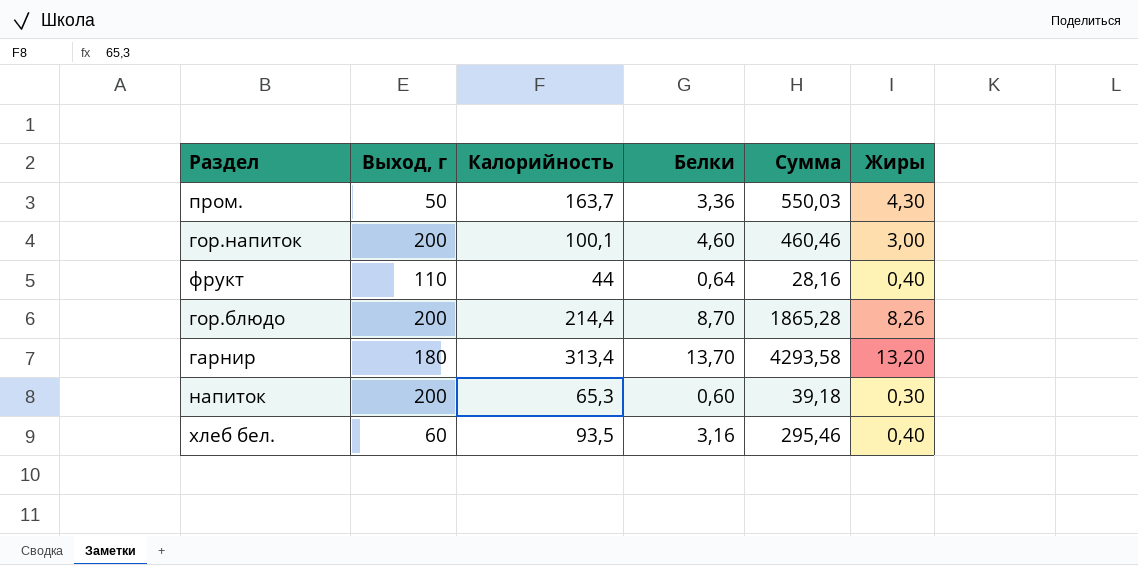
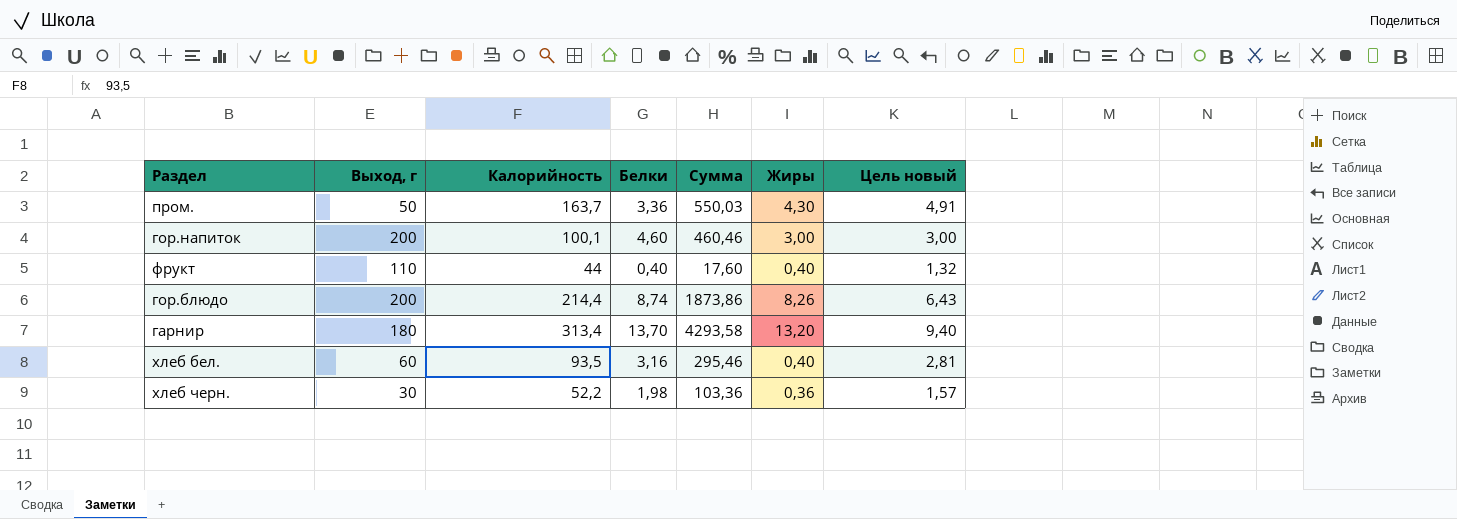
column Цель новый | formula: none -> [Калорийность] * 0,03
row напиток: 200 | 65,3 | 0,60 | 39,18 | 0,30 -> none
фрукт | Белки: 0,64 -> 0,40
фрукт | Сумма: 28,16 -> 17,60
гор.блюдо | Белки: 8,70 -> 8,74
гор.блюдо | Сумма: 1865,28 -> 1873,86
row хлеб черн.: none -> 30 | 52,2 | 1,98 | 103,36 | 0,36 | 1,57

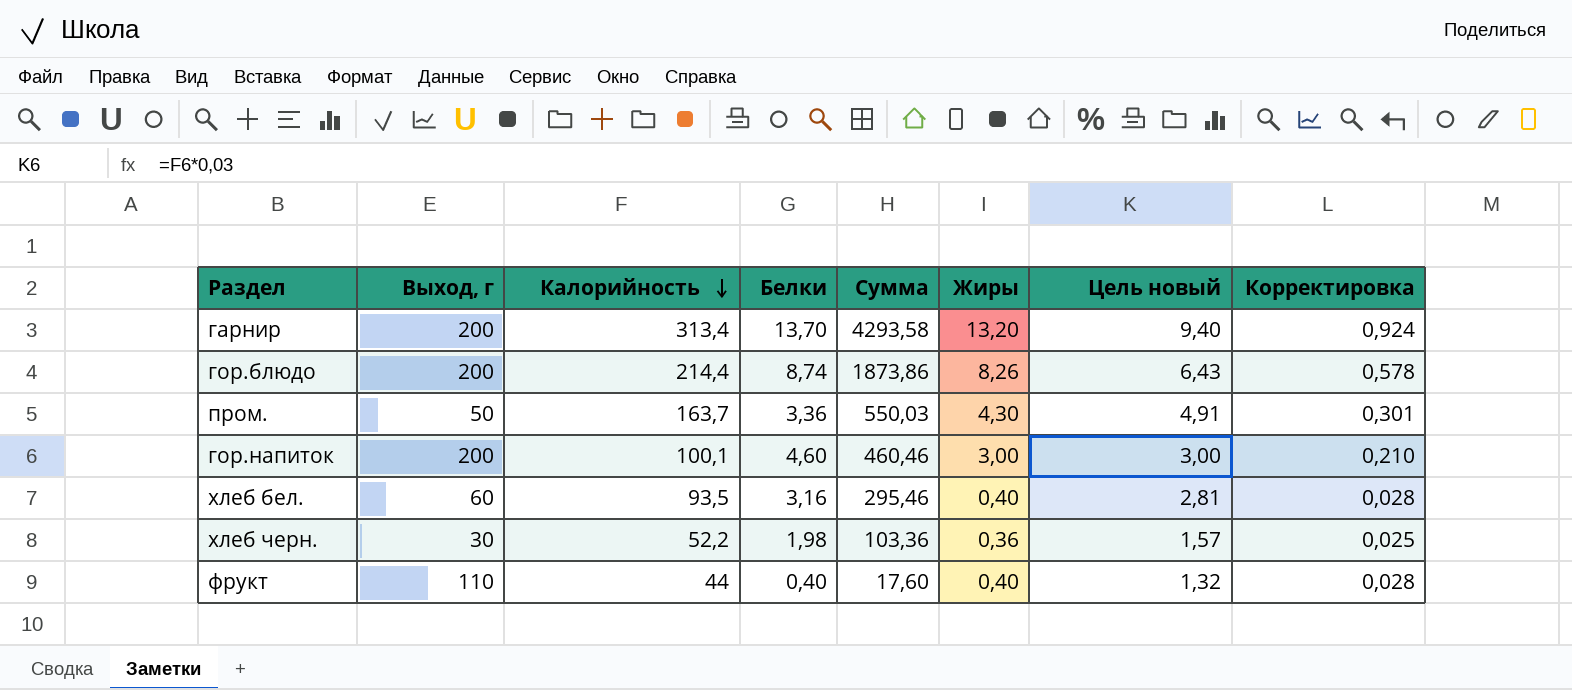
row order: none -> Калорийность descending
column Корректировка | formula: none -> [Жиры] * 0,07
гарнир | Выход, г: 180 -> 200

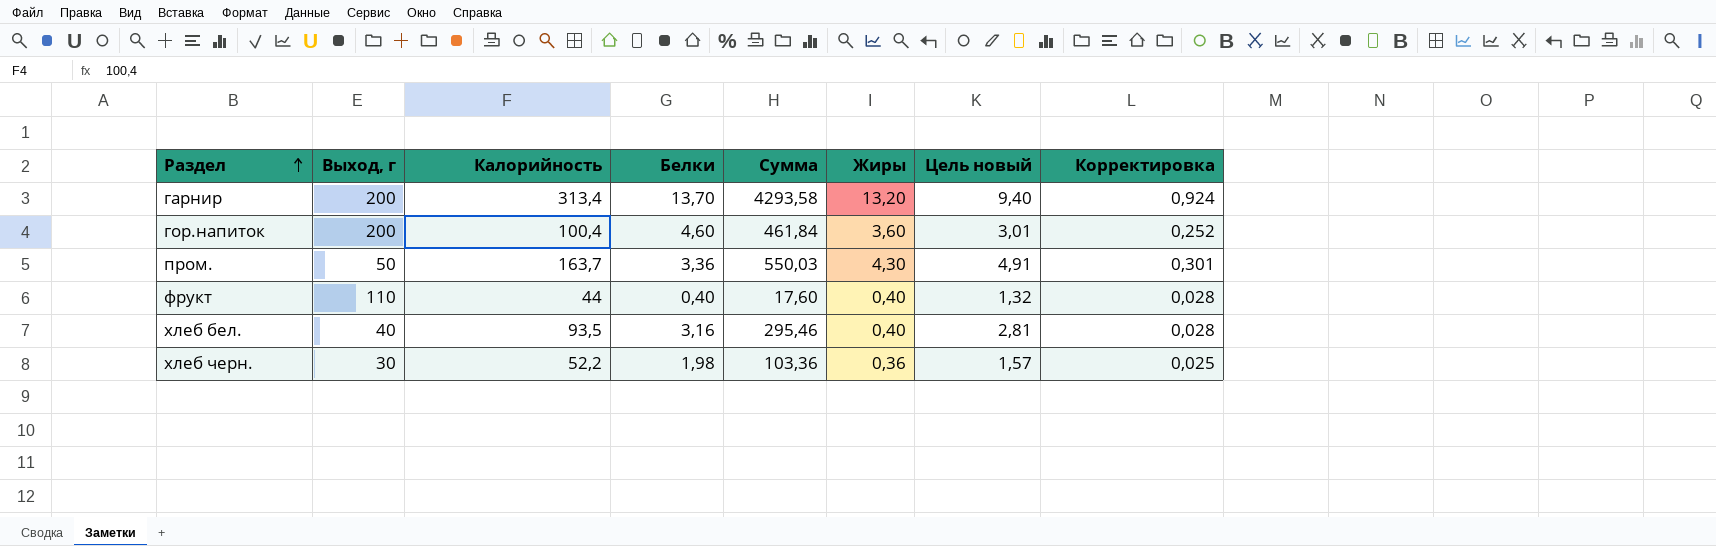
row order: Калорийность descending -> Раздел ascending
row гор.блюдо: 200 | 214,4 | 8,74 | 1873,86 | 8,26 | 6,43 | 0,578 -> none
гор.напиток | Калорийность: 100,1 -> 100,4
гор.напиток | Сумма: 460,46 -> 461,84
гор.напиток | Жиры: 3,00 -> 3,60
гор.напиток | Цель новый: 3,00 -> 3,01
гор.напиток | Корректировка: 0,210 -> 0,252
хлеб бел. | Выход, г: 60 -> 40

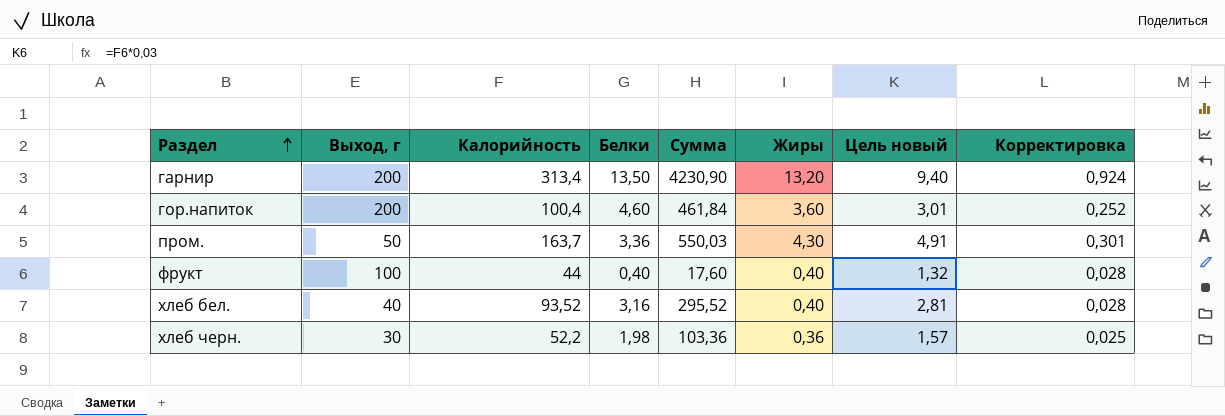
гарнир | Белки: 13,70 -> 13,50
гарнир | Сумма: 4293,58 -> 4230,90
фрукт | Выход, г: 110 -> 100
хлеб бел. | Калорийность: 93,5 -> 93,52
хлеб бел. | Сумма: 295,46 -> 295,52

